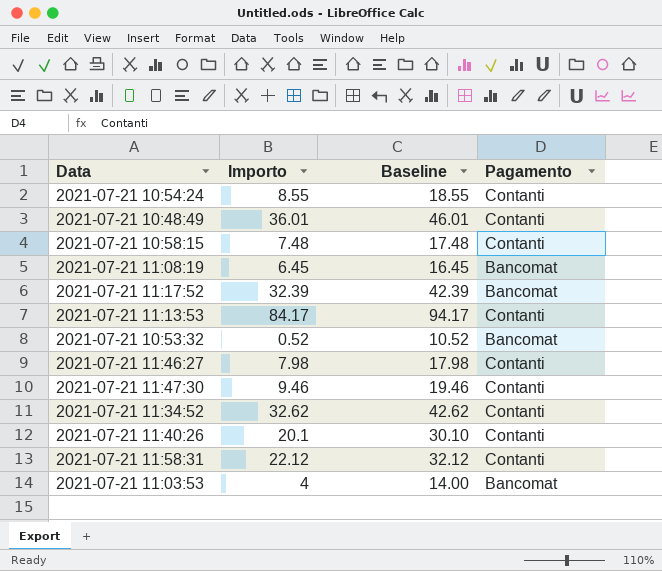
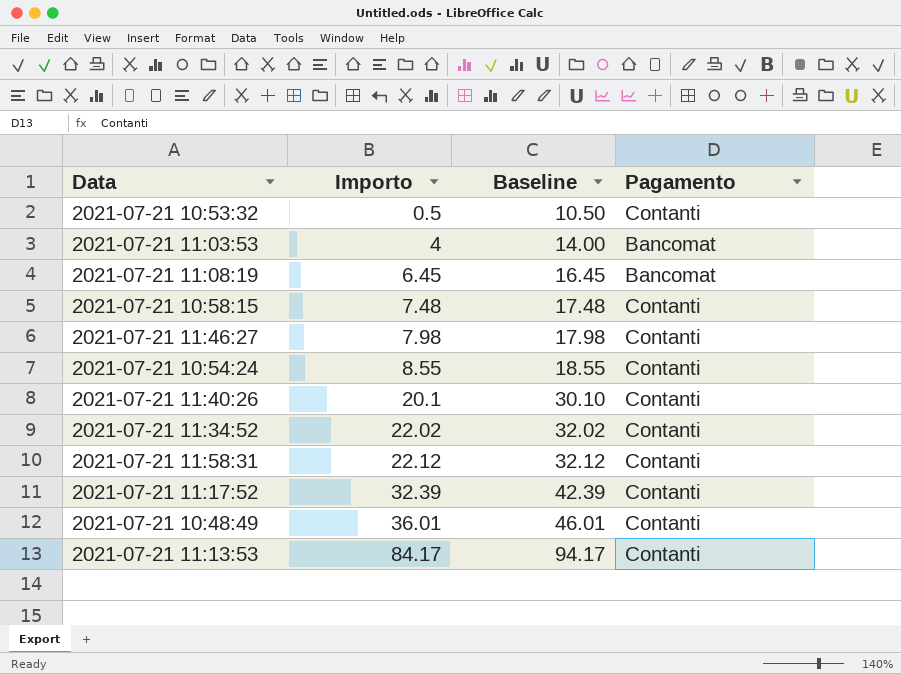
row order: none -> Importo ascending
row 2021-07-21 11:47:30: 9.46 | 19.46 | Contanti -> none
2021-07-21 10:53:32 | Importo: 0.52 -> 0.5
2021-07-21 10:53:32 | Baseline: 10.52 -> 10.50
2021-07-21 10:53:32 | Pagamento: Bancomat -> Contanti
2021-07-21 11:34:52 | Importo: 32.62 -> 22.02
2021-07-21 11:34:52 | Baseline: 42.62 -> 32.02
2021-07-21 11:17:52 | Pagamento: Bancomat -> Contanti

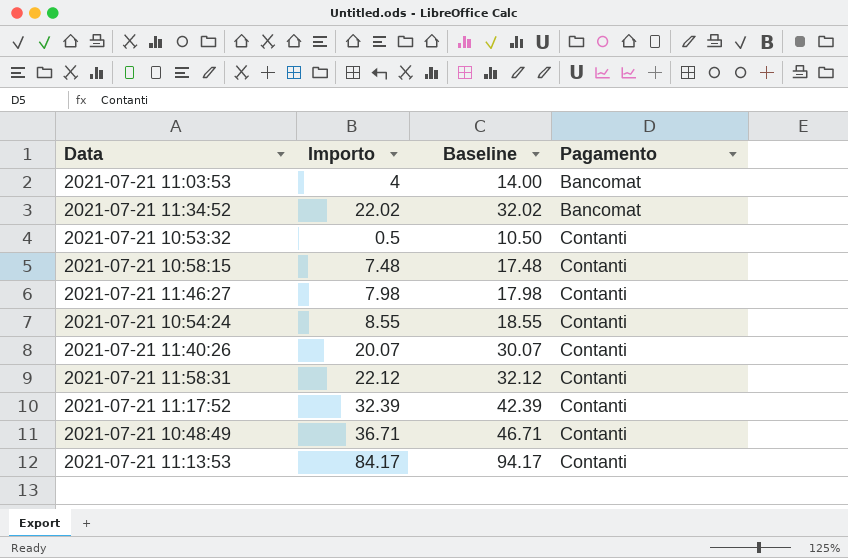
row order: Importo ascending -> Pagamento ascending
row 2021-07-21 11:08:19: 6.45 | 16.45 | Bancomat -> none
2021-07-21 11:34:52 | Pagamento: Contanti -> Bancomat
2021-07-21 11:40:26 | Importo: 20.1 -> 20.07
2021-07-21 11:40:26 | Baseline: 30.10 -> 30.07
2021-07-21 10:48:49 | Importo: 36.01 -> 36.71
2021-07-21 10:48:49 | Baseline: 46.01 -> 46.71

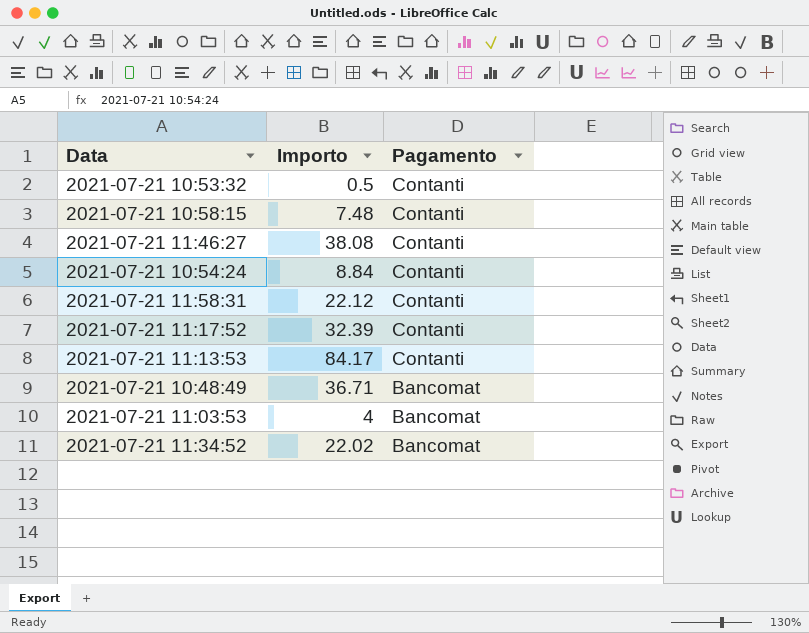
row order: Pagamento ascending -> Pagamento descending
column Baseline | formula: [Importo] + 10 -> none
row 2021-07-21 11:40:26: 20.07 | 30.07 | Contanti -> none
2021-07-21 11:46:27 | Importo: 7.98 -> 38.08
2021-07-21 10:54:24 | Importo: 8.55 -> 8.84
2021-07-21 10:48:49 | Pagamento: Contanti -> Bancomat

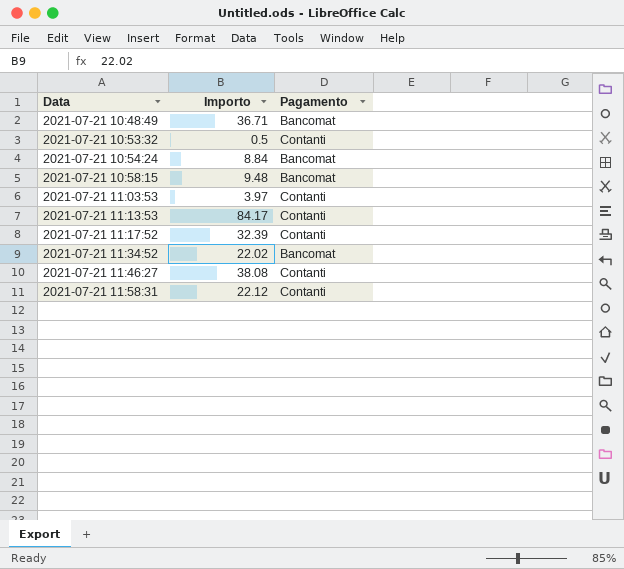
row order: Pagamento descending -> Data ascending
2021-07-21 10:54:24 | Pagamento: Contanti -> Bancomat
2021-07-21 10:58:15 | Importo: 7.48 -> 9.48
2021-07-21 10:58:15 | Pagamento: Contanti -> Bancomat
2021-07-21 11:03:53 | Importo: 4 -> 3.97
2021-07-21 11:03:53 | Pagamento: Bancomat -> Contanti

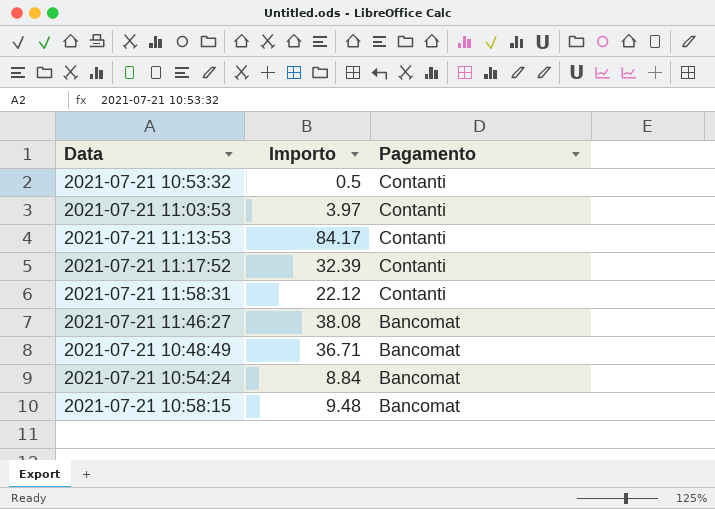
row order: Data ascending -> Pagamento descending
row 2021-07-21 11:34:52: 22.02 | Bancomat -> none
2021-07-21 11:46:27 | Pagamento: Contanti -> Bancomat

